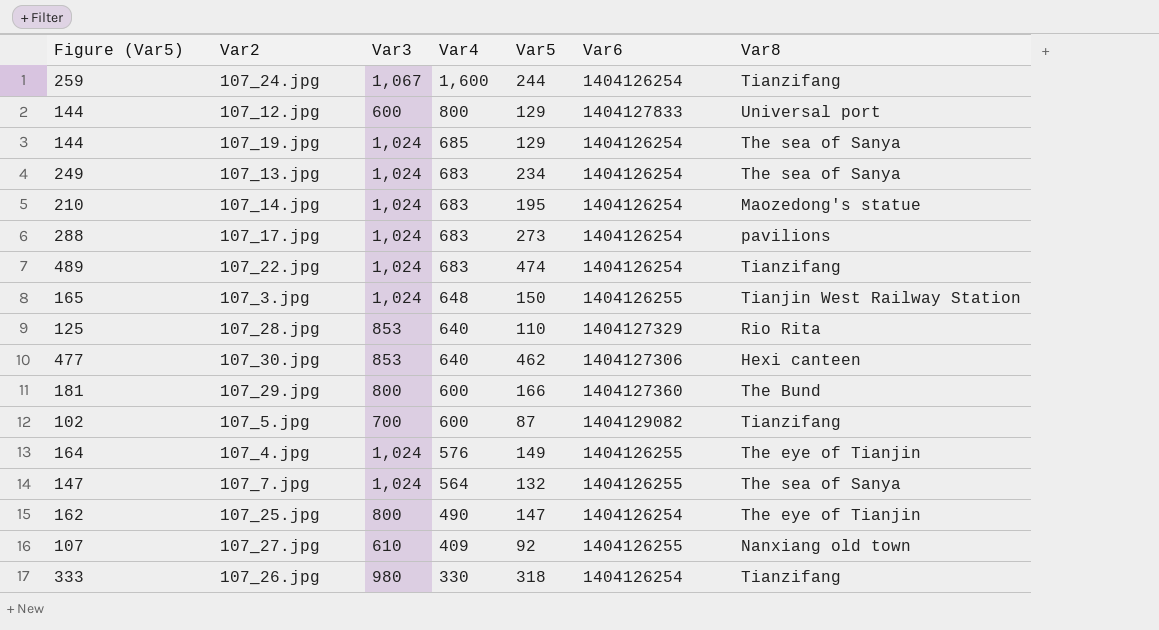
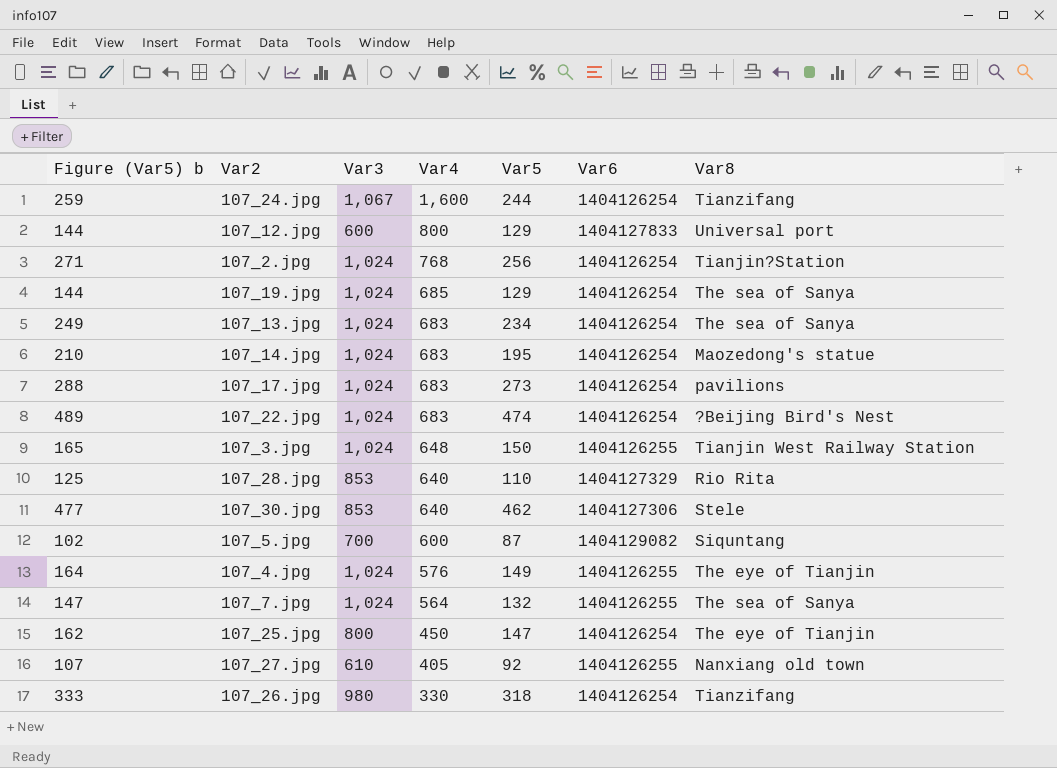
column name: Figure (Var5) -> Figure (Var5) b
row 107_29.jpg: 181 | 800 | 600 | 166 | 1404127360 | The Bund -> none
row 107_2.jpg: none -> 271 | 1,024 | 768 | 256 | 1404126254 | Tianjin?Station
107_22.jpg | Var8: Tianzifang -> ?Beijing Bird's Nest
107_30.jpg | Var8: Hexi canteen -> Stele
107_5.jpg | Var8: Tianzifang -> Siquntang
107_25.jpg | Var4: 490 -> 450
107_27.jpg | Var4: 409 -> 405

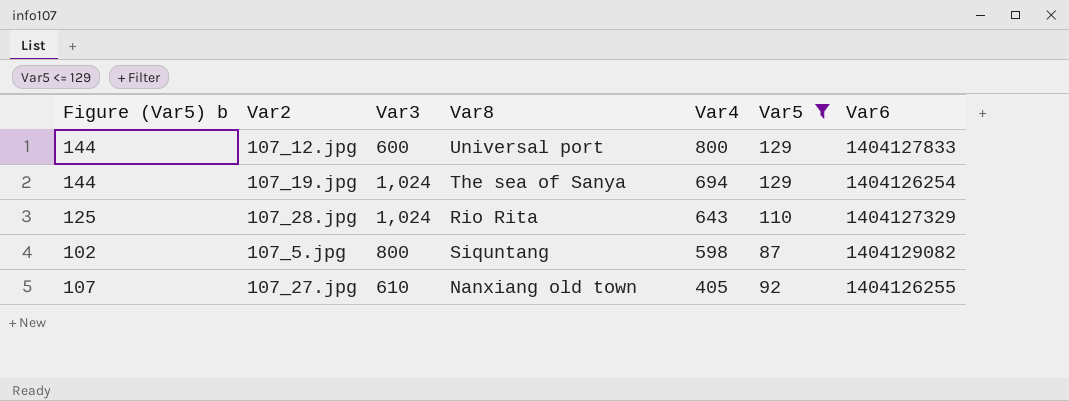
filter: none -> Var5 <= 129
column Var8 | position: 7 -> 4
107_19.jpg | Var4: 685 -> 694
107_28.jpg | Var3: 853 -> 1,024
107_28.jpg | Var4: 640 -> 643
107_5.jpg | Var3: 700 -> 800
107_5.jpg | Var4: 600 -> 598

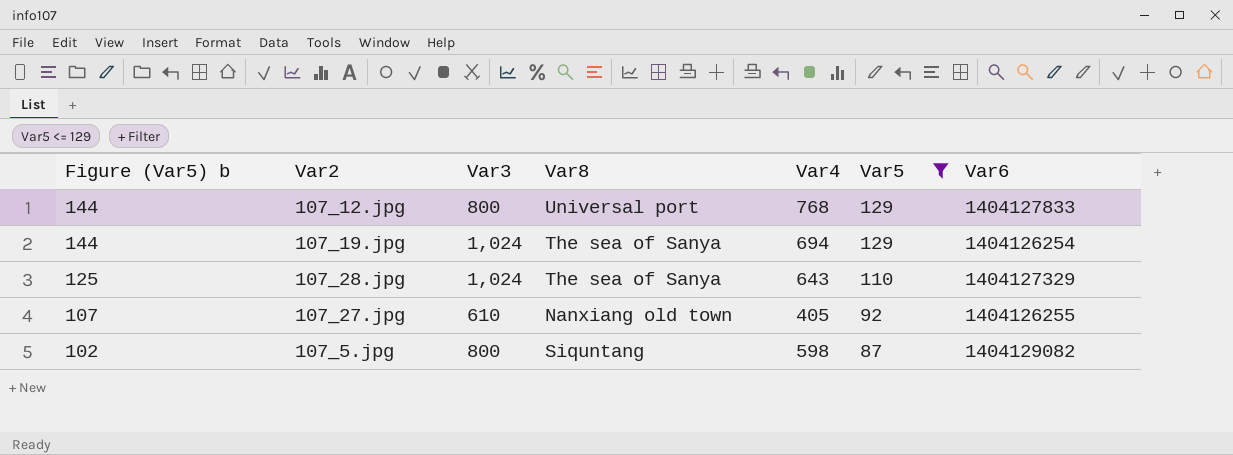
row order: Var4 descending -> Figure (Var5) b descending
107_12.jpg | Var3: 600 -> 800
107_12.jpg | Var4: 800 -> 768
107_28.jpg | Var8: Rio Rita -> The sea of Sanya

